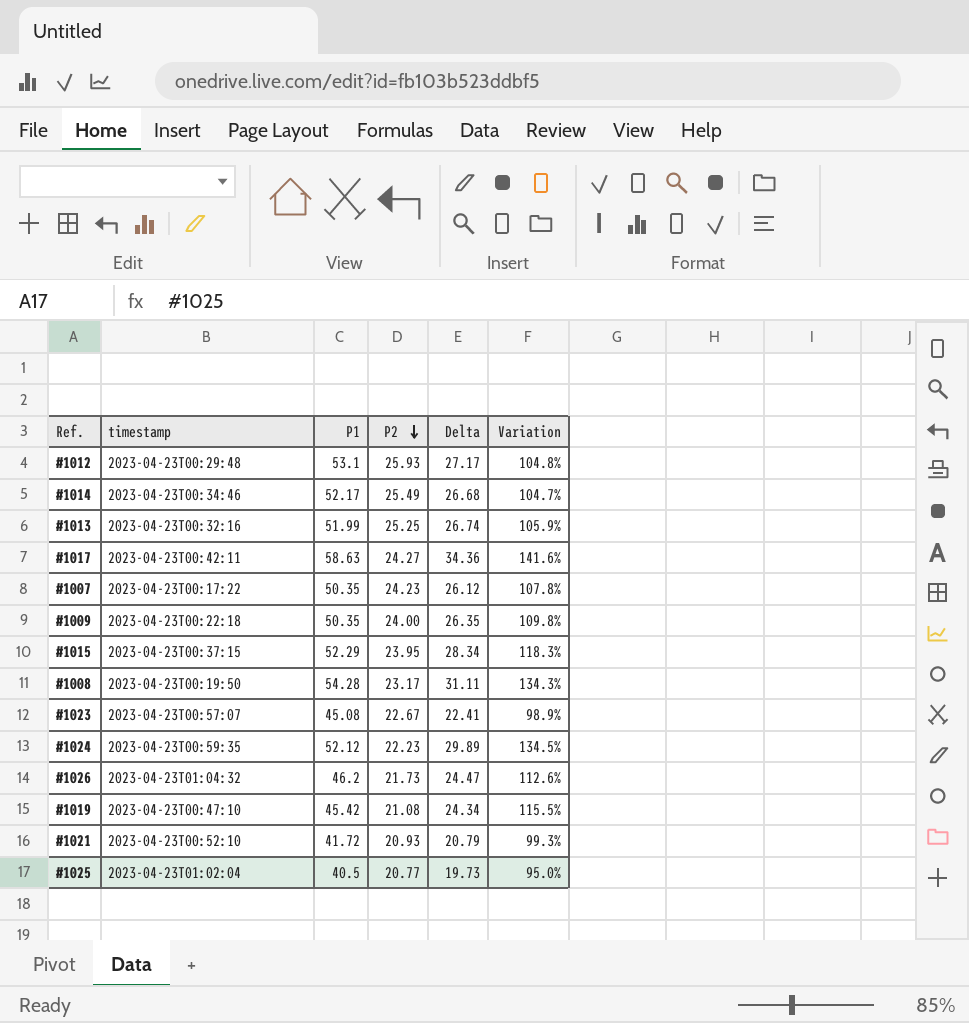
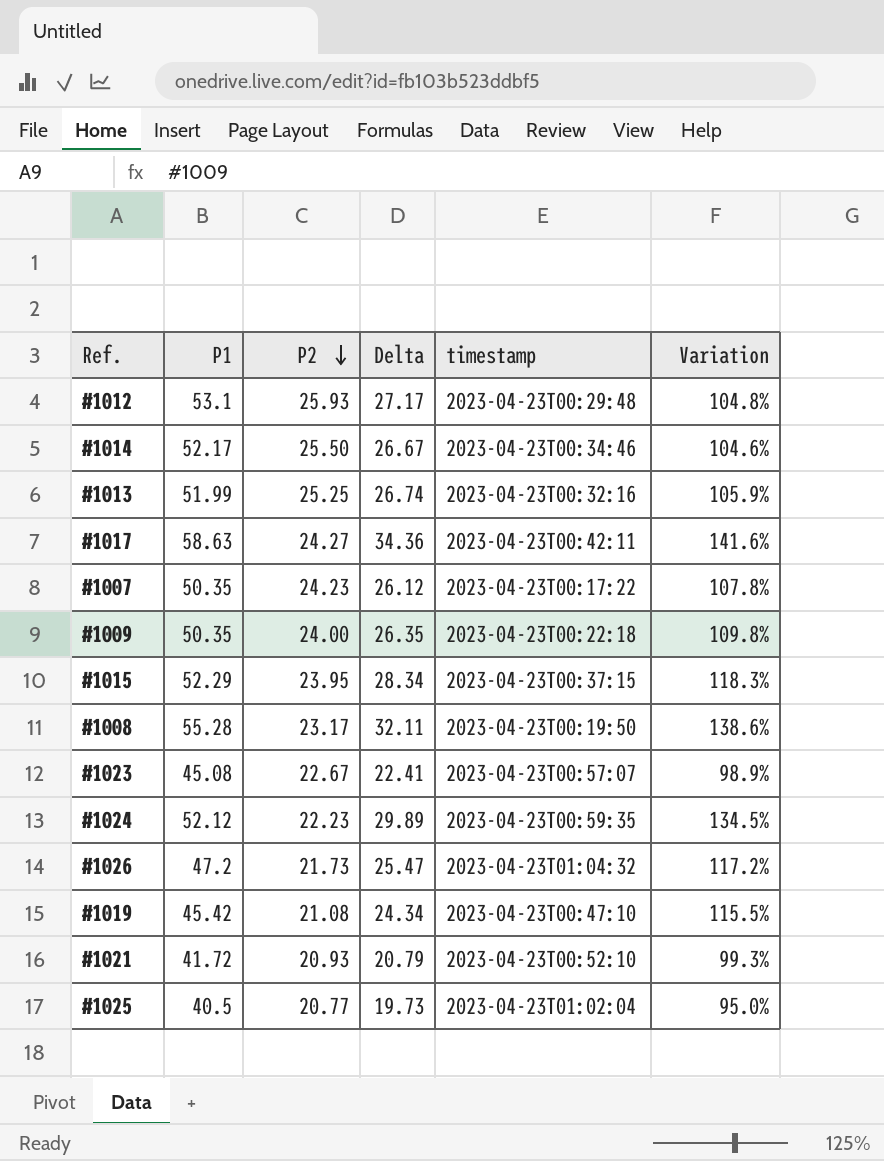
column timestamp | position: 2 -> 5
#1014 | P2: 25.49 -> 25.50
#1014 | Delta: 26.68 -> 26.67
#1014 | Variation: 104.7% -> 104.6%
#1008 | P1: 54.28 -> 55.28
#1008 | Delta: 31.11 -> 32.11
#1008 | Variation: 134.3% -> 138.6%
#1026 | P1: 46.2 -> 47.2
#1026 | Delta: 24.47 -> 25.47
#1026 | Variation: 112.6% -> 117.2%

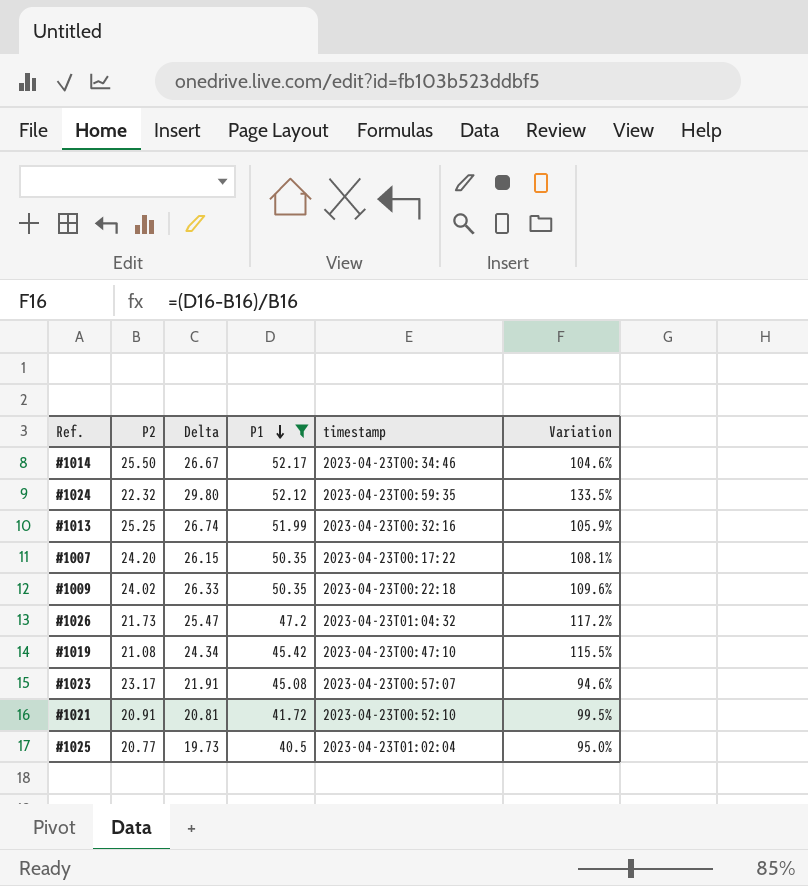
filter: none -> P1 <= 52.17
row order: P2 descending -> P1 descending
column P1 | position: 2 -> 4
#1024 | P2: 22.23 -> 22.32
#1024 | Delta: 29.89 -> 29.80
#1024 | Variation: 134.5% -> 133.5%
#1007 | P2: 24.23 -> 24.20
#1007 | Delta: 26.12 -> 26.15
#1007 | Variation: 107.8% -> 108.1%
#1009 | P2: 24.00 -> 24.02
#1009 | Delta: 26.35 -> 26.33
#1009 | Variation: 109.8% -> 109.6%
#1023 | P2: 22.67 -> 23.17
#1023 | Delta: 22.41 -> 21.91
#1023 | Variation: 98.9% -> 94.6%
#1021 | P2: 20.93 -> 20.91
#1021 | Delta: 20.79 -> 20.81
#1021 | Variation: 99.3% -> 99.5%

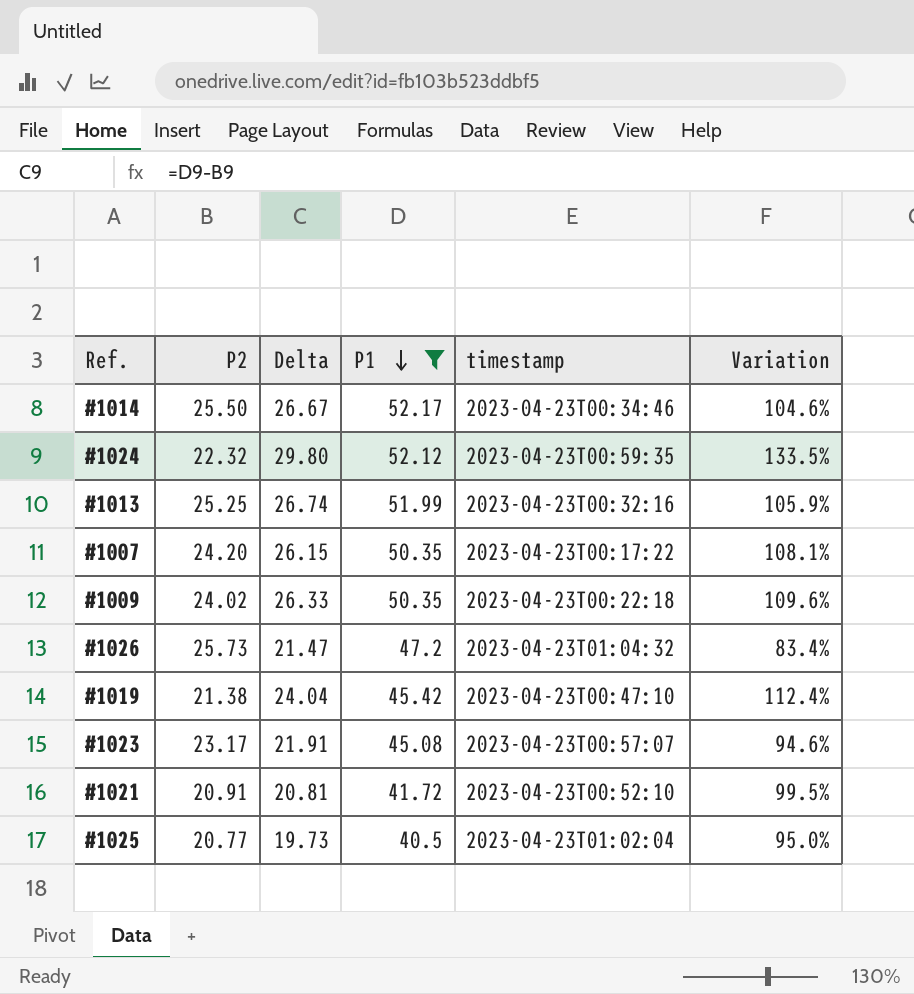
#1026 | P2: 21.73 -> 25.73
#1026 | Delta: 25.47 -> 21.47
#1026 | Variation: 117.2% -> 83.4%
#1019 | P2: 21.08 -> 21.38
#1019 | Delta: 24.34 -> 24.04
#1019 | Variation: 115.5% -> 112.4%

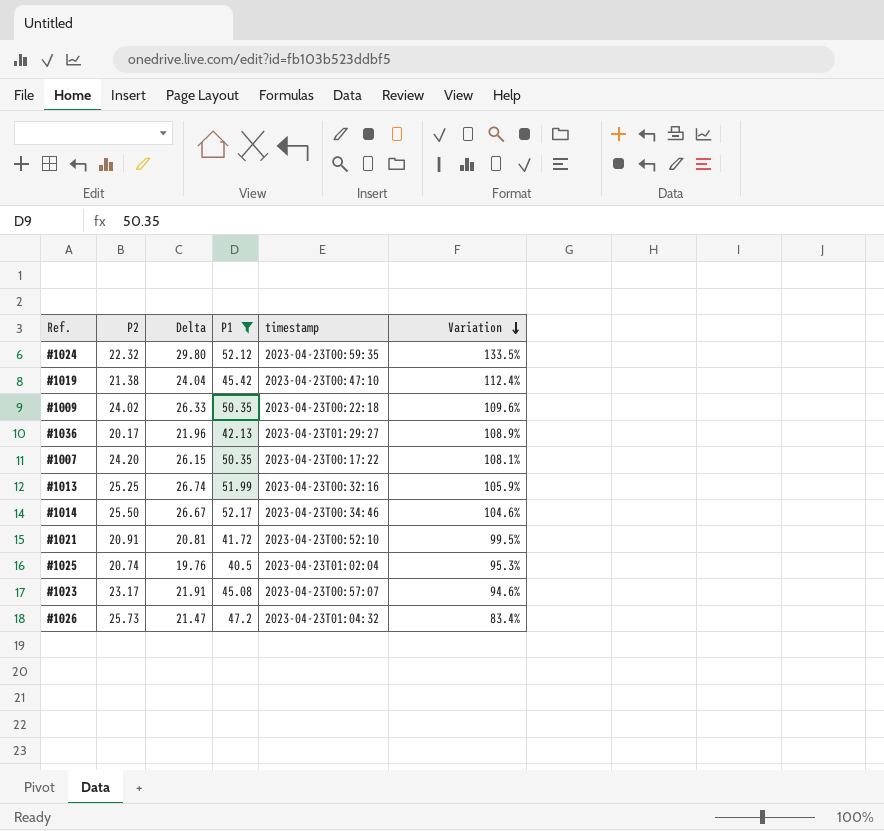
row order: P1 descending -> Variation descending
row #1036: none -> 20.17 | 21.96 | 42.13 | 2023-04-23T01:29:27 | 108.9%
#1025 | P2: 20.77 -> 20.74
#1025 | Delta: 19.73 -> 19.76
#1025 | Variation: 95.0% -> 95.3%

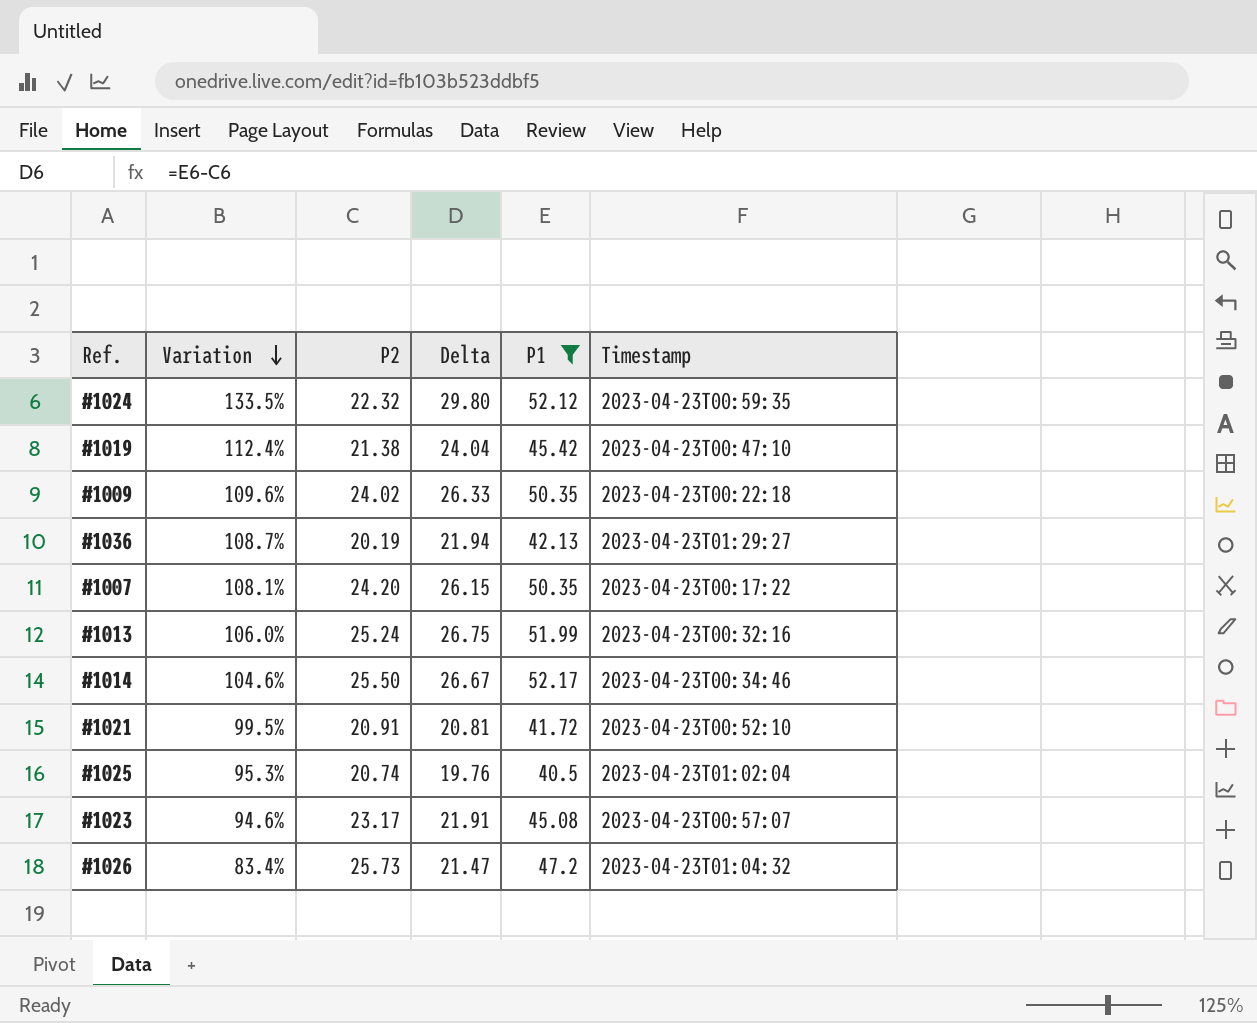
column Variation | position: 6 -> 2
column name: timestamp -> Timestamp
#1036 | Variation: 108.9% -> 108.7%
#1036 | P2: 20.17 -> 20.19
#1036 | Delta: 21.96 -> 21.94
#1013 | Variation: 105.9% -> 106.0%
#1013 | P2: 25.25 -> 25.24
#1013 | Delta: 26.74 -> 26.75

